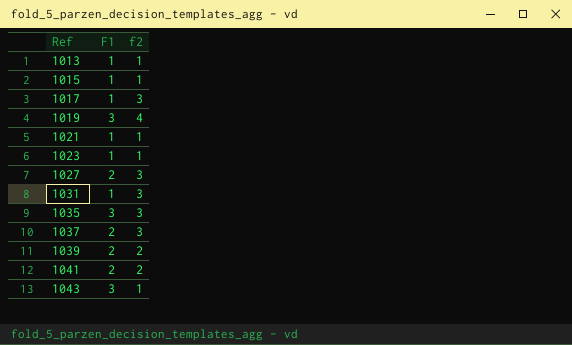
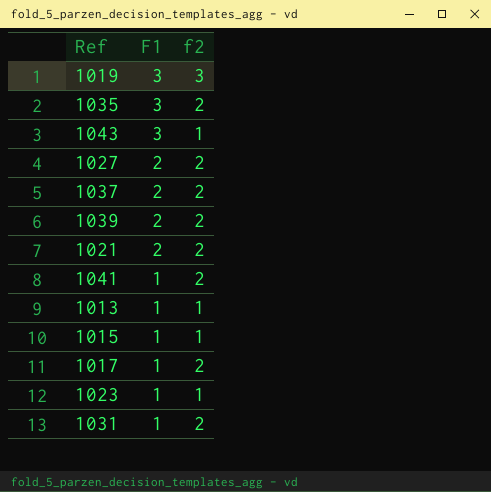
row order: Ref ascending -> F1 descending
1019 | f2: 4 -> 3
1035 | f2: 3 -> 2
1027 | f2: 3 -> 2
1037 | f2: 3 -> 2
1021 | F1: 1 -> 2
1021 | f2: 1 -> 2
1041 | F1: 2 -> 1
1017 | f2: 3 -> 2
1031 | f2: 3 -> 2

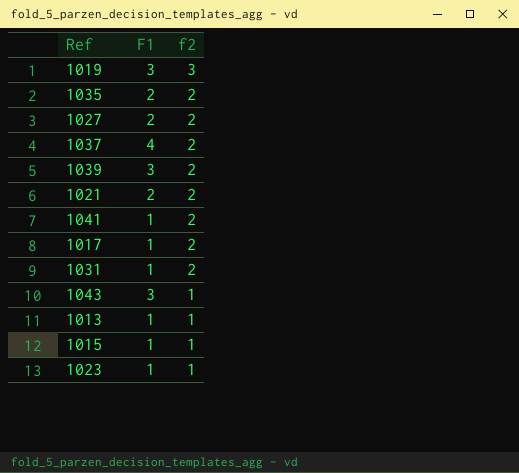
row order: F1 descending -> f2 descending
1035 | F1: 3 -> 2
1037 | F1: 2 -> 4
1039 | F1: 2 -> 3

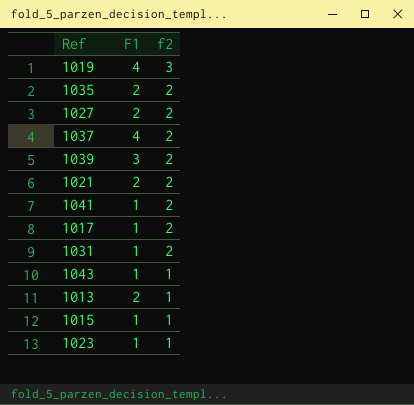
1019 | F1: 3 -> 4
1043 | F1: 3 -> 1
1013 | F1: 1 -> 2

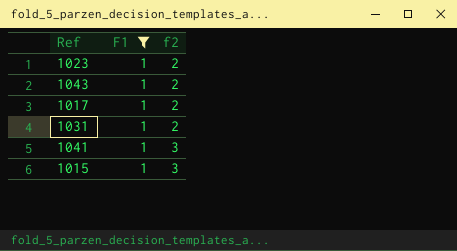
filter: none -> F1 = 1
row order: f2 descending -> f2 ascending
1023 | f2: 1 -> 2
1043 | f2: 1 -> 2
1041 | f2: 2 -> 3
1015 | f2: 1 -> 3

